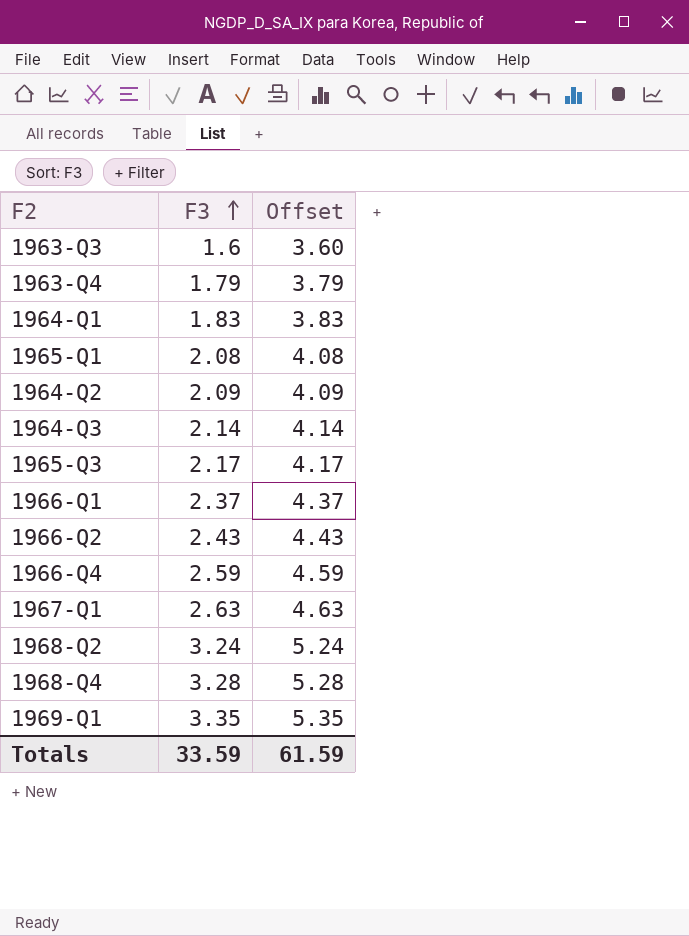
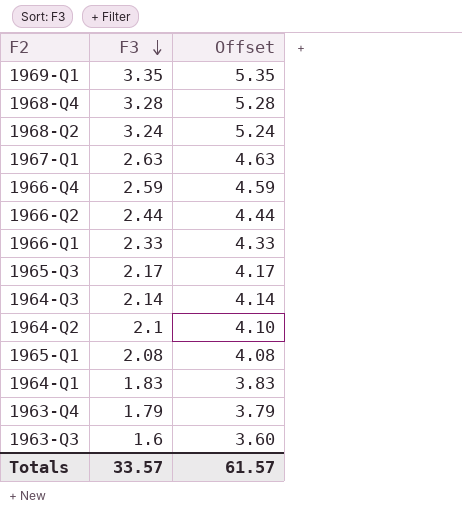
row order: F3 ascending -> F3 descending
1966-Q2 | F3: 2.43 -> 2.44
1966-Q2 | Offset: 4.43 -> 4.44
1966-Q1 | F3: 2.37 -> 2.33
1966-Q1 | Offset: 4.37 -> 4.33
1964-Q2 | F3: 2.09 -> 2.1
1964-Q2 | Offset: 4.09 -> 4.10
Totals | F3: 33.59 -> 33.57
Totals | Offset: 61.59 -> 61.57

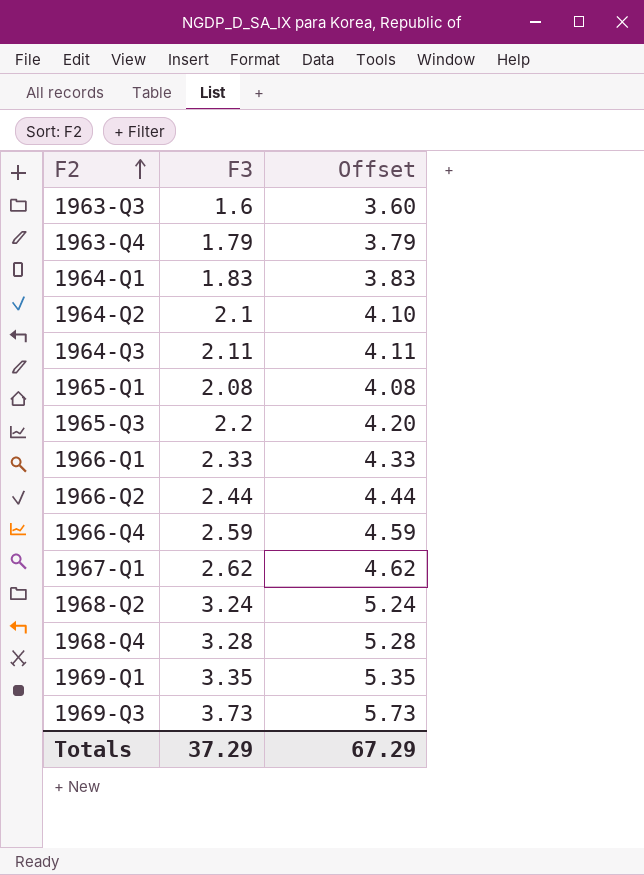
row order: F3 descending -> F2 ascending
1964-Q3 | F3: 2.14 -> 2.11
1964-Q3 | Offset: 4.14 -> 4.11
1965-Q3 | F3: 2.17 -> 2.2
1965-Q3 | Offset: 4.17 -> 4.20
1967-Q1 | F3: 2.63 -> 2.62
1967-Q1 | Offset: 4.63 -> 4.62
row 1969-Q3: none -> 3.73 | 5.73
Totals | F3: 33.57 -> 37.29
Totals | Offset: 61.57 -> 67.29

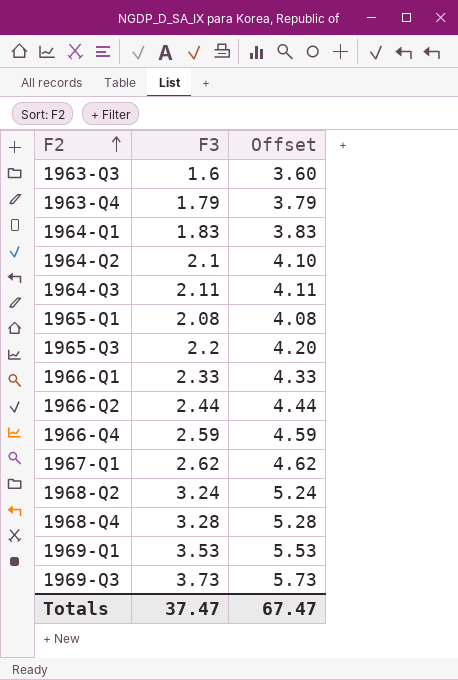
1969-Q1 | F3: 3.35 -> 3.53
1969-Q1 | Offset: 5.35 -> 5.53
Totals | F3: 37.29 -> 37.47
Totals | Offset: 67.29 -> 67.47

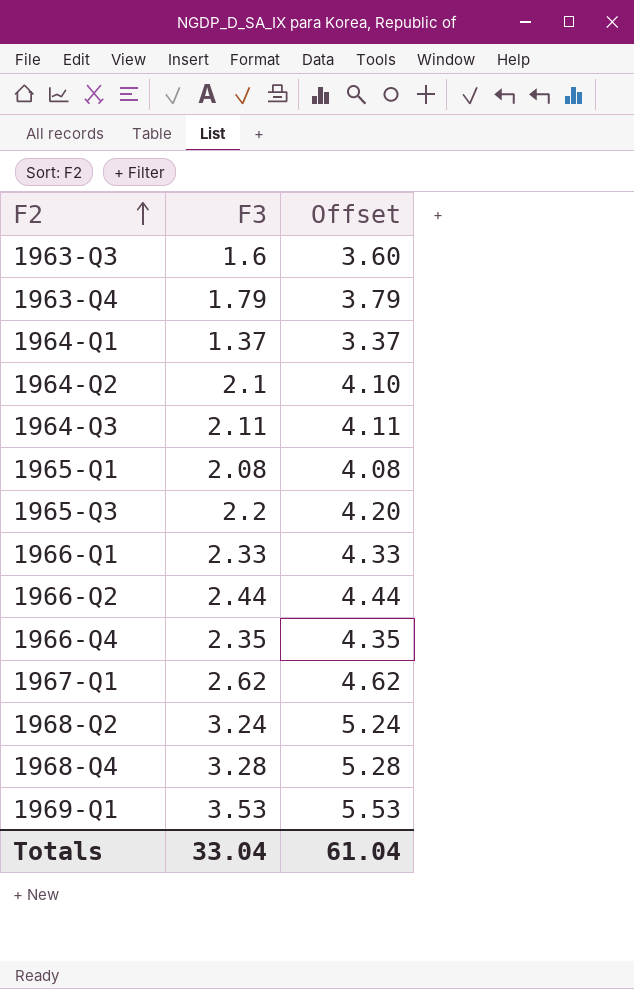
row 1969-Q3: 3.73 | 5.73 -> none
1964-Q1 | F3: 1.83 -> 1.37
1964-Q1 | Offset: 3.83 -> 3.37
1966-Q4 | F3: 2.59 -> 2.35
1966-Q4 | Offset: 4.59 -> 4.35
Totals | F3: 37.47 -> 33.04
Totals | Offset: 67.47 -> 61.04

